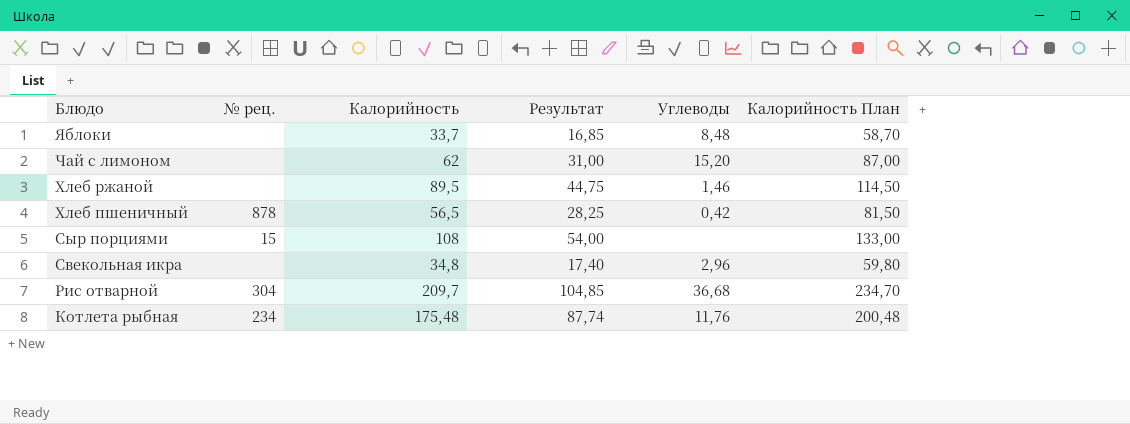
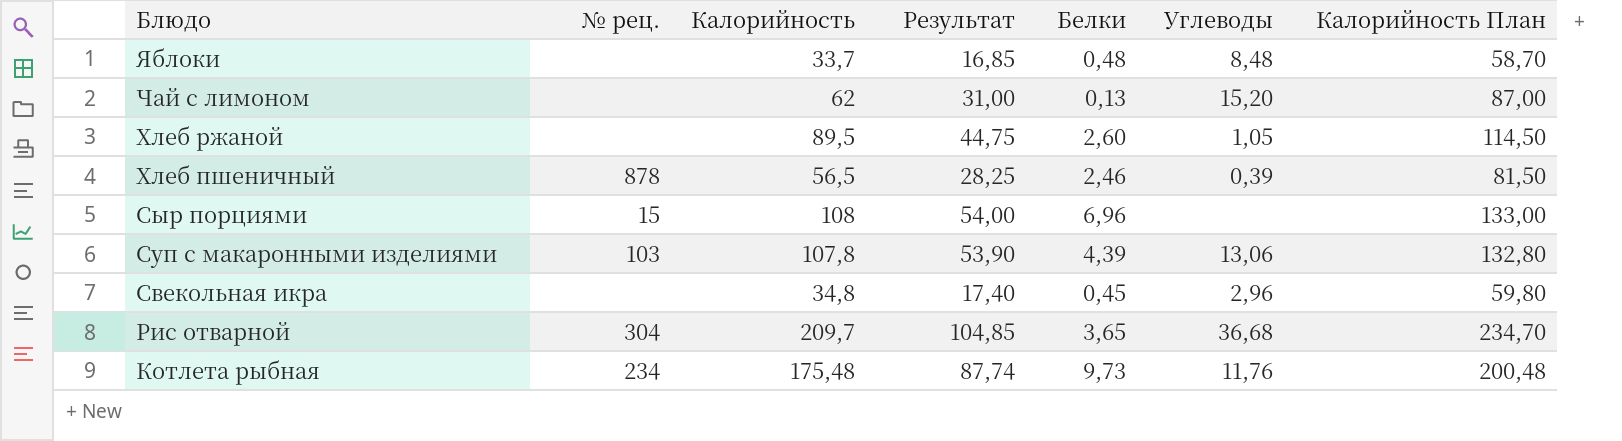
column Белки | position: none -> 5
Хлеб ржаной | Углеводы: 1,46 -> 1,05
Хлеб пшеничный | Углеводы: 0,42 -> 0,39
row Суп с макаронными изделиями: none -> 103 | 107,8 | 53,90 | 4,39 | 13,06 | 132,80

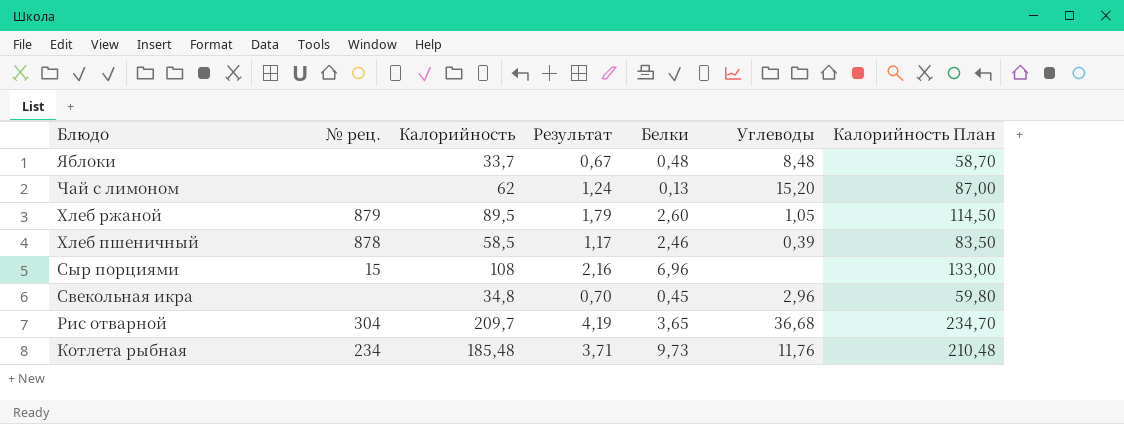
column Результат | formula: [Калорийность] * 0,5 -> [Калорийность] * 0,02
row Суп с макаронными изделиями: 103 | 107,8 | 53,90 | 4,39 | 13,06 | 132,80 -> none
Хлеб ржаной | № рец.: none -> 879
Хлеб пшеничный | Калорийность: 56,5 -> 58,5
Хлеб пшеничный | Калорийность План: 81,50 -> 83,50
Котлета рыбная | Калорийность: 175,48 -> 185,48
Котлета рыбная | Калорийность План: 200,48 -> 210,48

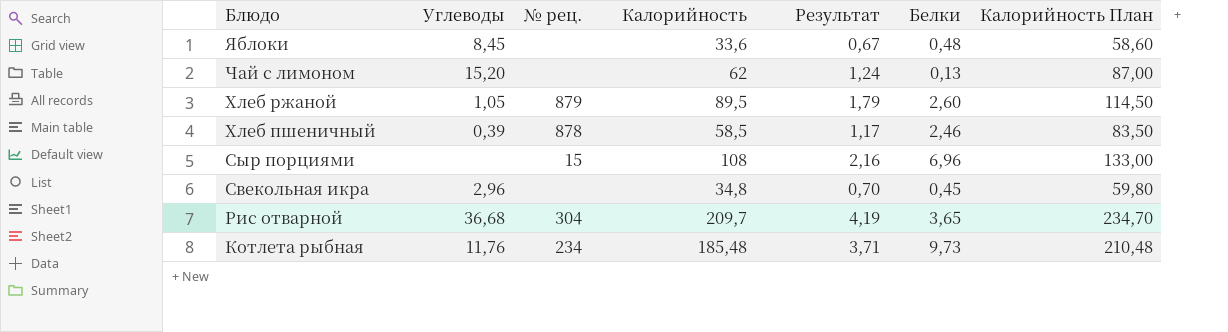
column Углеводы | position: 6 -> 2
Яблоки | Углеводы: 8,48 -> 8,45
Яблоки | Калорийность: 33,7 -> 33,6
Яблоки | Калорийность План: 58,70 -> 58,60

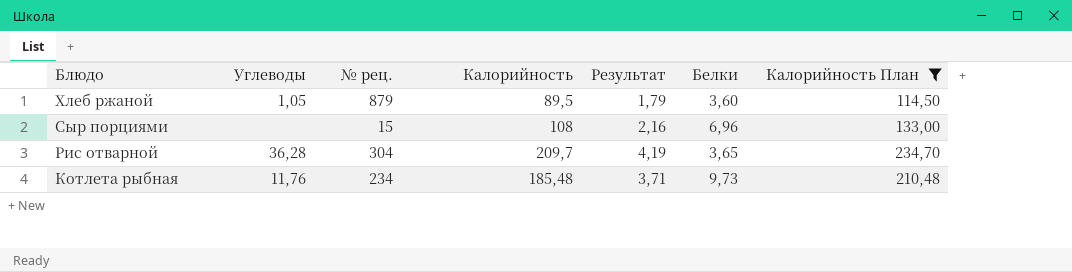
filter: none -> Калорийность План >= 114,50
Хлеб ржаной | Белки: 2,60 -> 3,60
Рис отварной | Углеводы: 36,68 -> 36,28

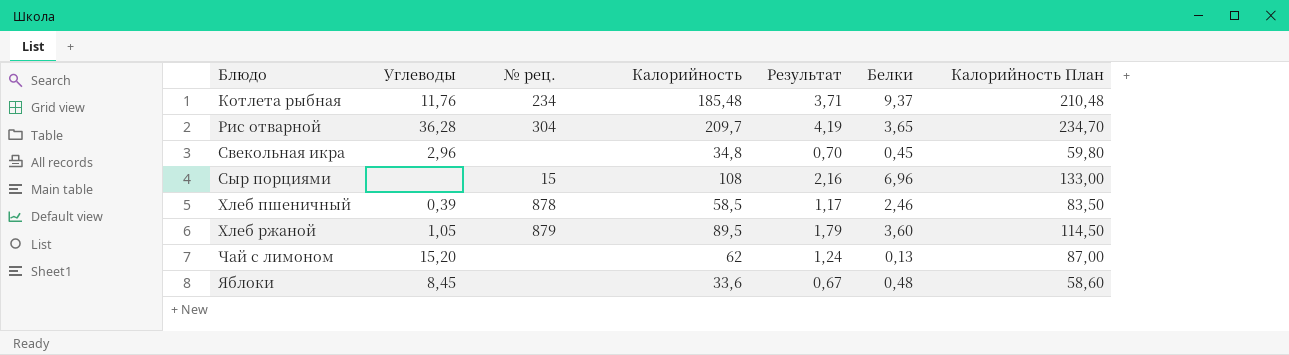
filter: Калорийность План >= 114,50 -> none
row order: Блюдо descending -> Блюдо ascending
Котлета рыбная | Белки: 9,73 -> 9,37

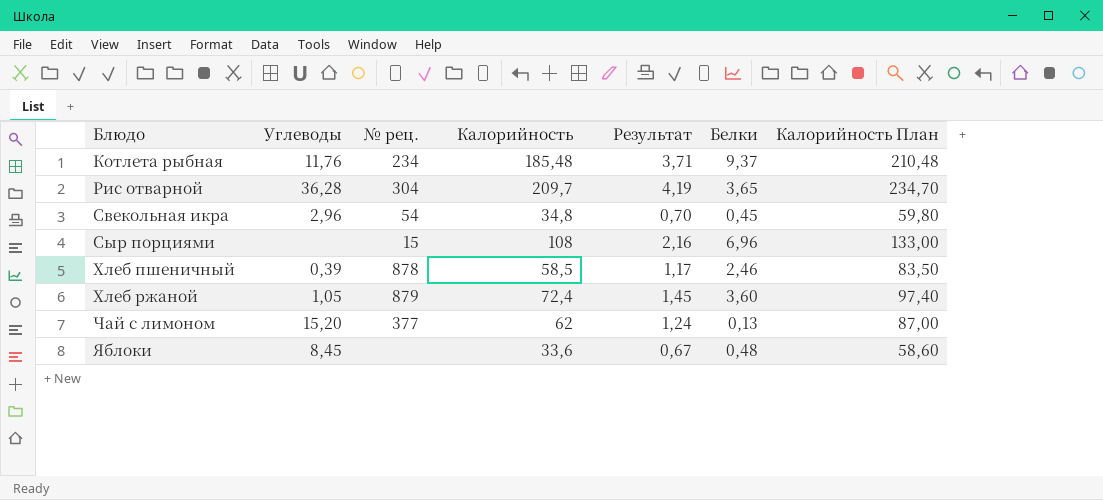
Свекольная икра | № рец.: none -> 54
Хлеб ржаной | Калорийность: 89,5 -> 72,4
Хлеб ржаной | Результат: 1,79 -> 1,45
Хлеб ржаной | Калорийность План: 114,50 -> 97,40
Чай с лимоном | № рец.: none -> 377

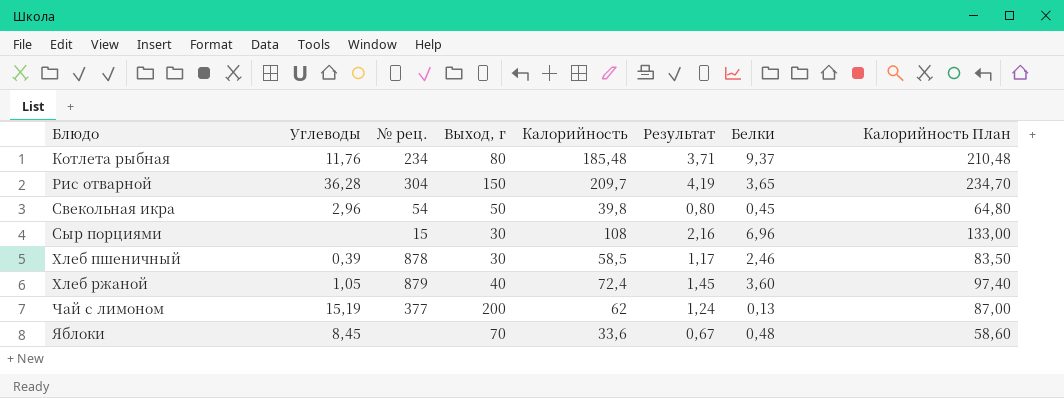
column Выход, г | position: none -> 4
Свекольная икра | Калорийность: 34,8 -> 39,8
Свекольная икра | Результат: 0,70 -> 0,80
Свекольная икра | Калорийность План: 59,80 -> 64,80
Чай с лимоном | Углеводы: 15,20 -> 15,19

